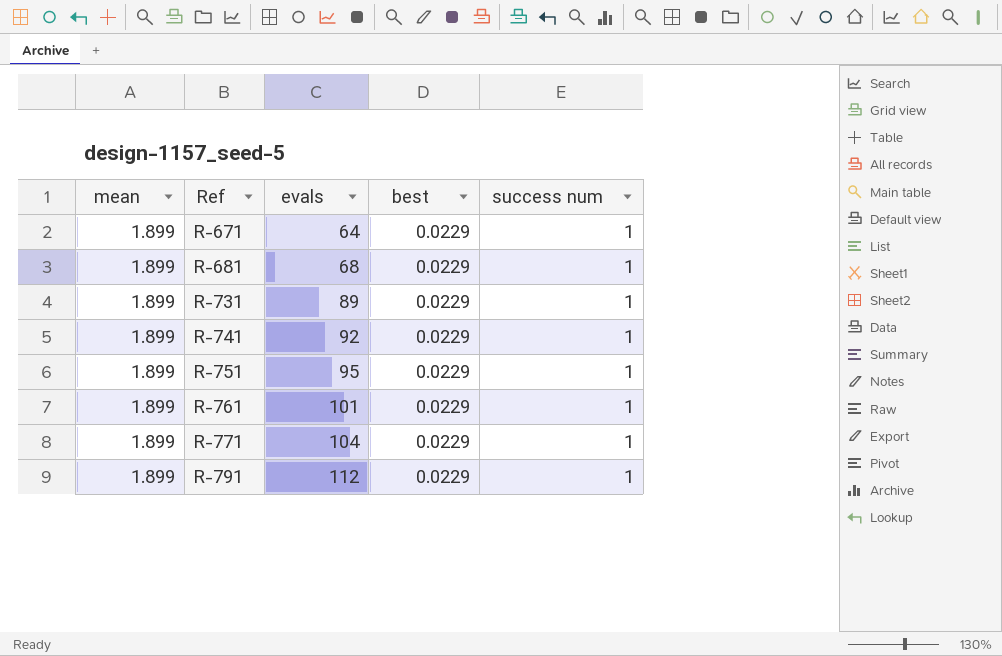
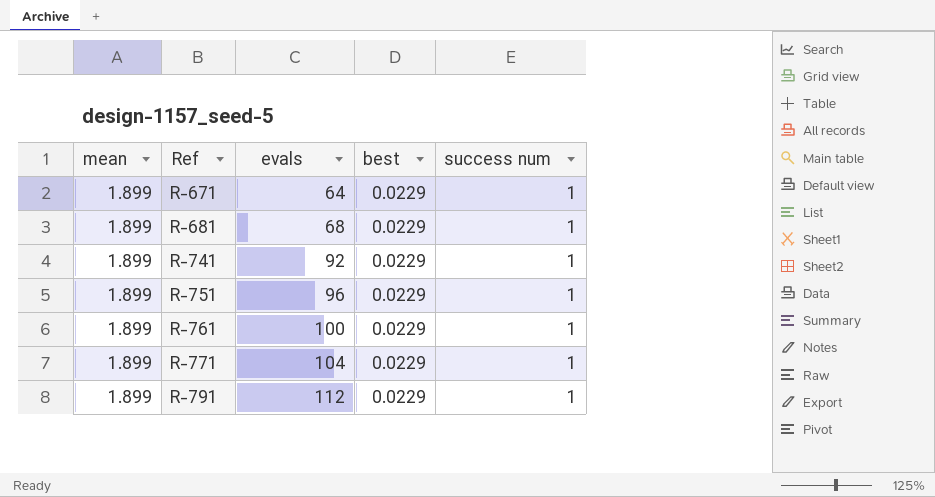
row R-731: 1.899 | 89 | 0.0229 | 1 -> none
R-751 | evals: 95 -> 96
R-761 | evals: 101 -> 100

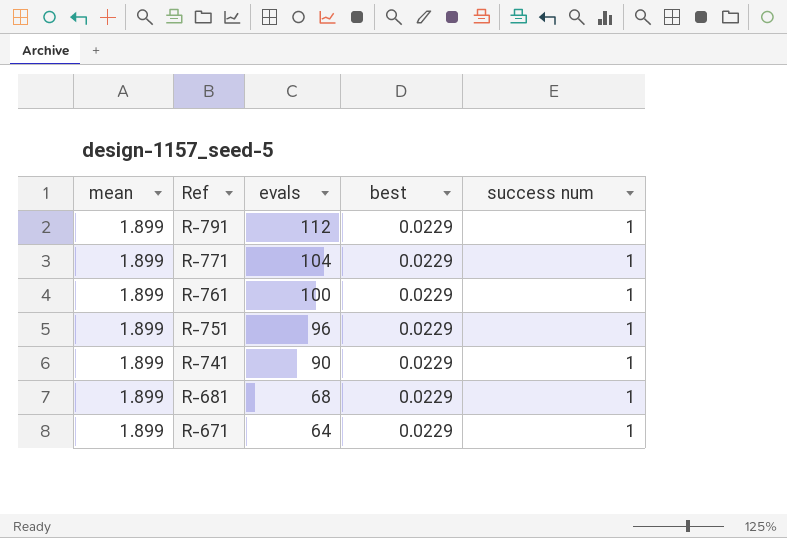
row order: Ref ascending -> Ref descending
R-741 | evals: 92 -> 90

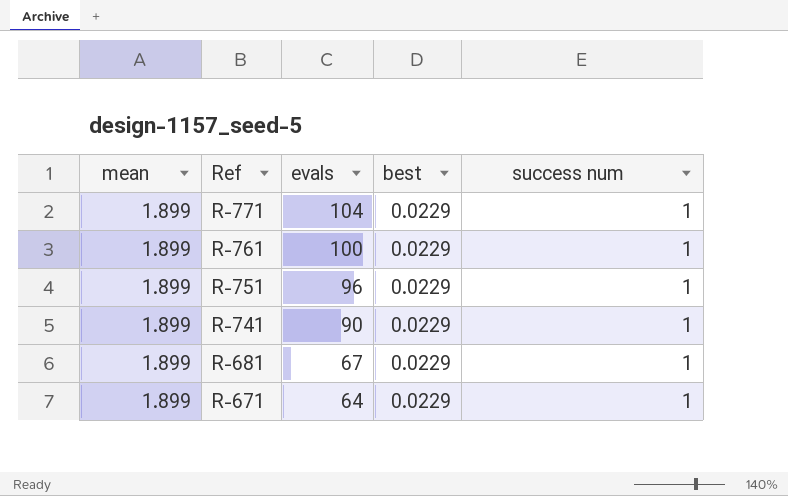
row R-791: 1.899 | 112 | 0.0229 | 1 -> none
R-681 | evals: 68 -> 67

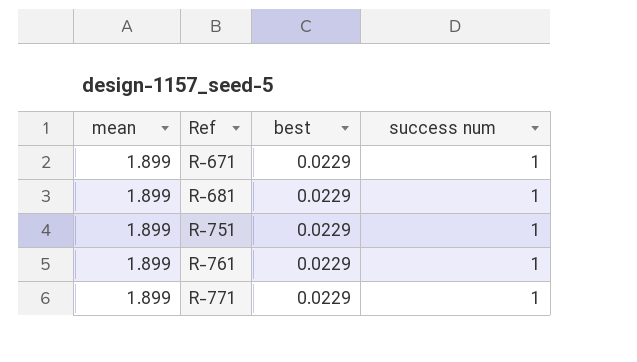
row order: Ref descending -> Ref ascending
column evals | position: 3 -> none
row R-741: 1.899 | 90 | 0.0229 | 1 -> none

